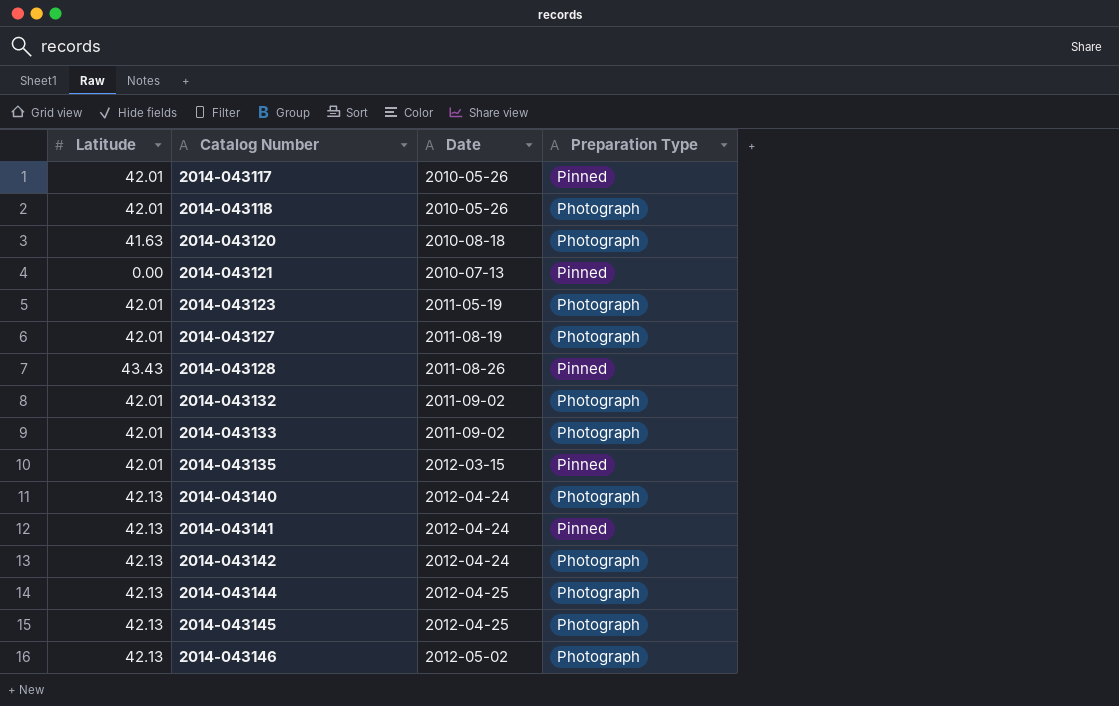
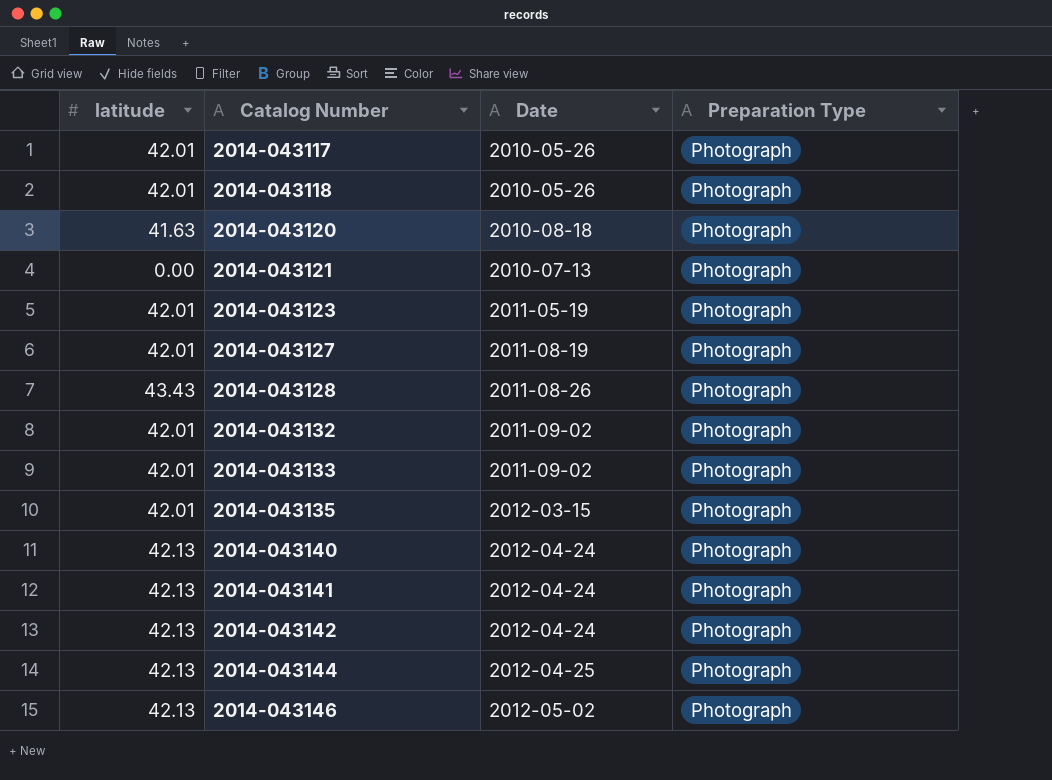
column name: Latitude -> latitude
row 2014-043145: 42.13 | 2012-04-25 | Photograph -> none
2014-043117 | Preparation Type: Pinned -> Photograph
2014-043121 | Preparation Type: Pinned -> Photograph
2014-043128 | Preparation Type: Pinned -> Photograph
2014-043135 | Preparation Type: Pinned -> Photograph
2014-043141 | Preparation Type: Pinned -> Photograph

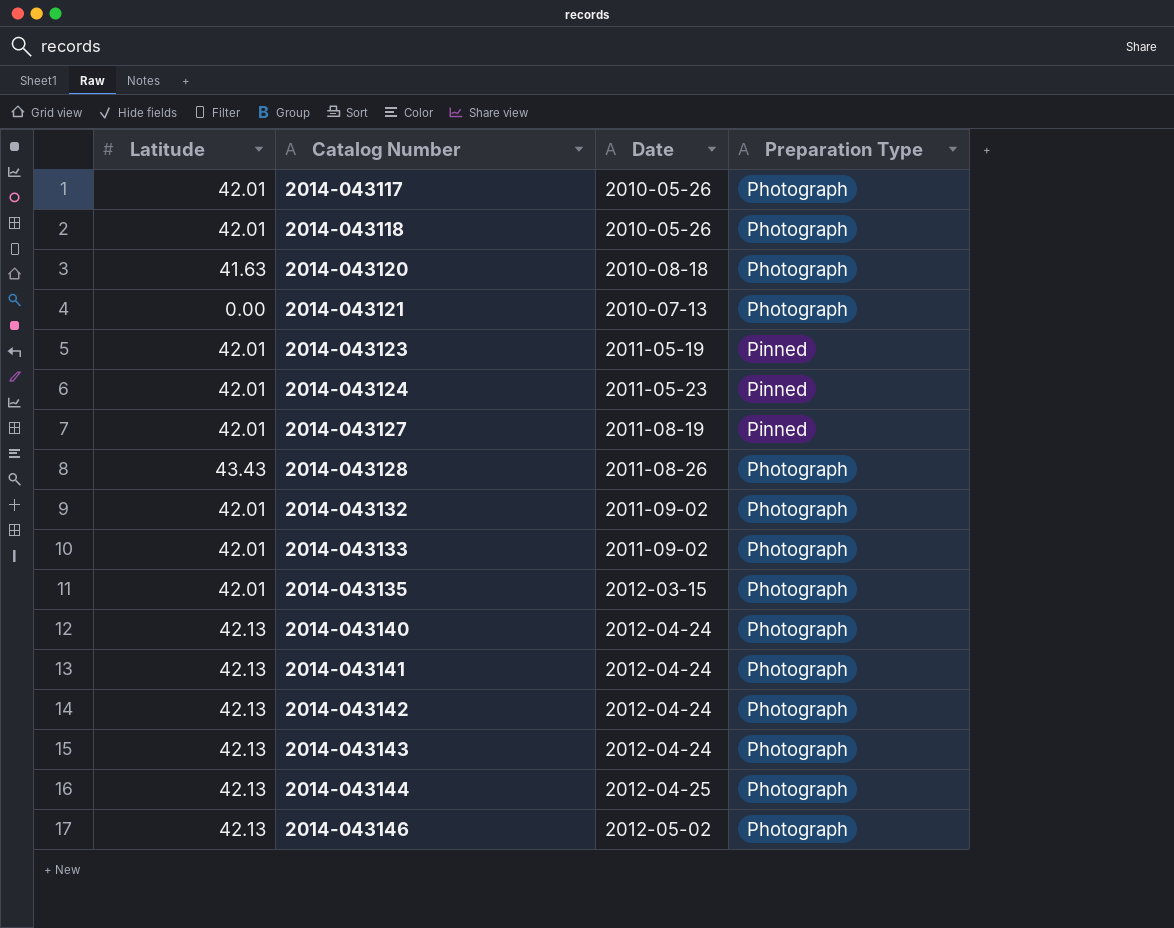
column name: latitude -> Latitude
2014-043123 | Preparation Type: Photograph -> Pinned
row 2014-043124: none -> 42.01 | 2011-05-23 | Pinned
2014-043127 | Preparation Type: Photograph -> Pinned
row 2014-043143: none -> 42.13 | 2012-04-24 | Photograph

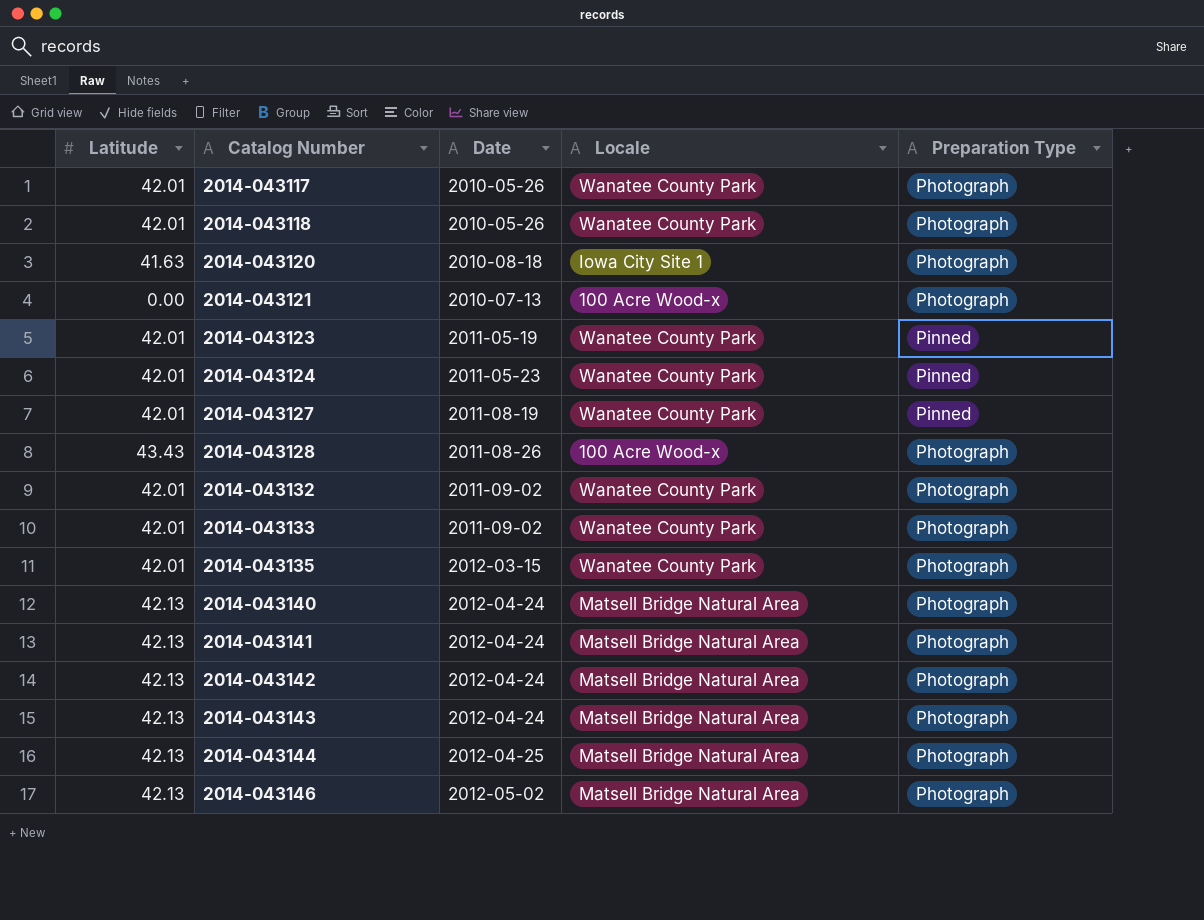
column Locale | position: none -> 4

